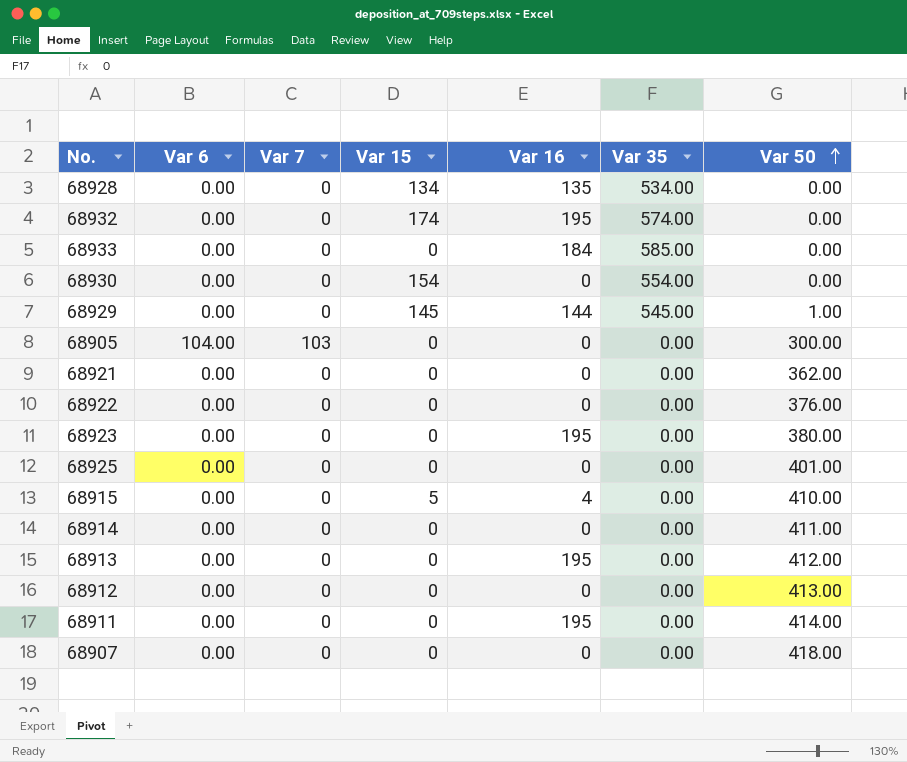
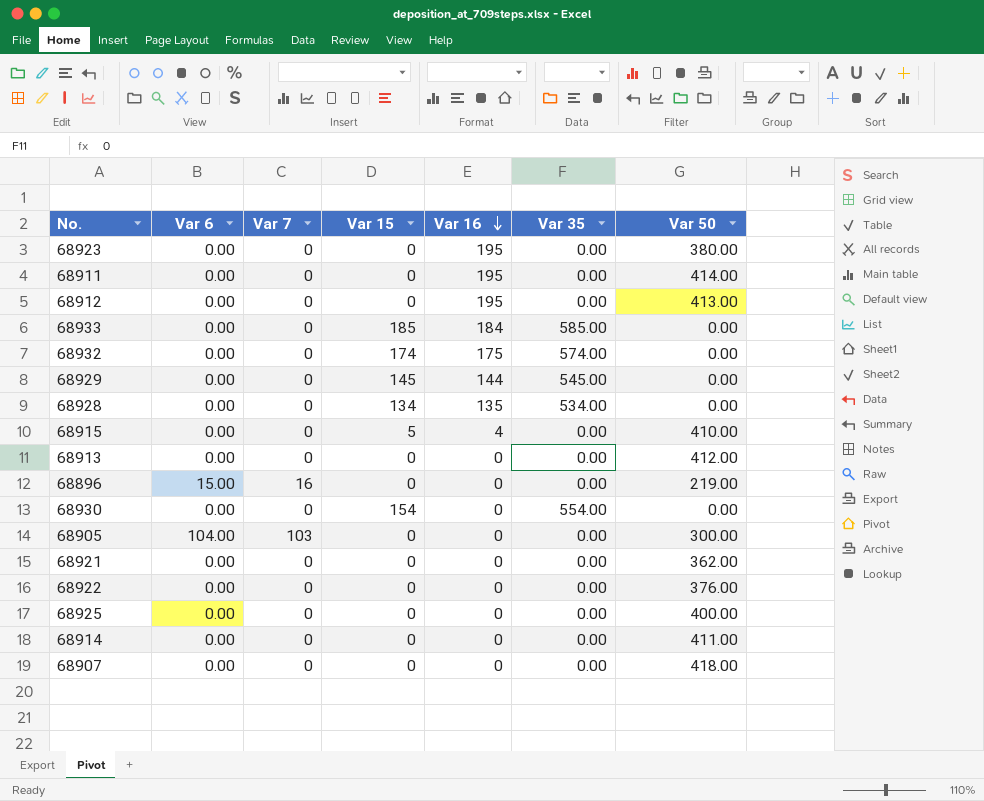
row order: Var 50 ascending -> Var 16 descending
68912 | Var 16: 0 -> 195
68933 | Var 15: 0 -> 185
68932 | Var 16: 195 -> 175
68929 | Var 50: 1.00 -> 0.00
68913 | Var 16: 195 -> 0
row 68896: none -> 15.00 | 16 | 0 | 0 | 0.00 | 219.00
68925 | Var 50: 401.00 -> 400.00

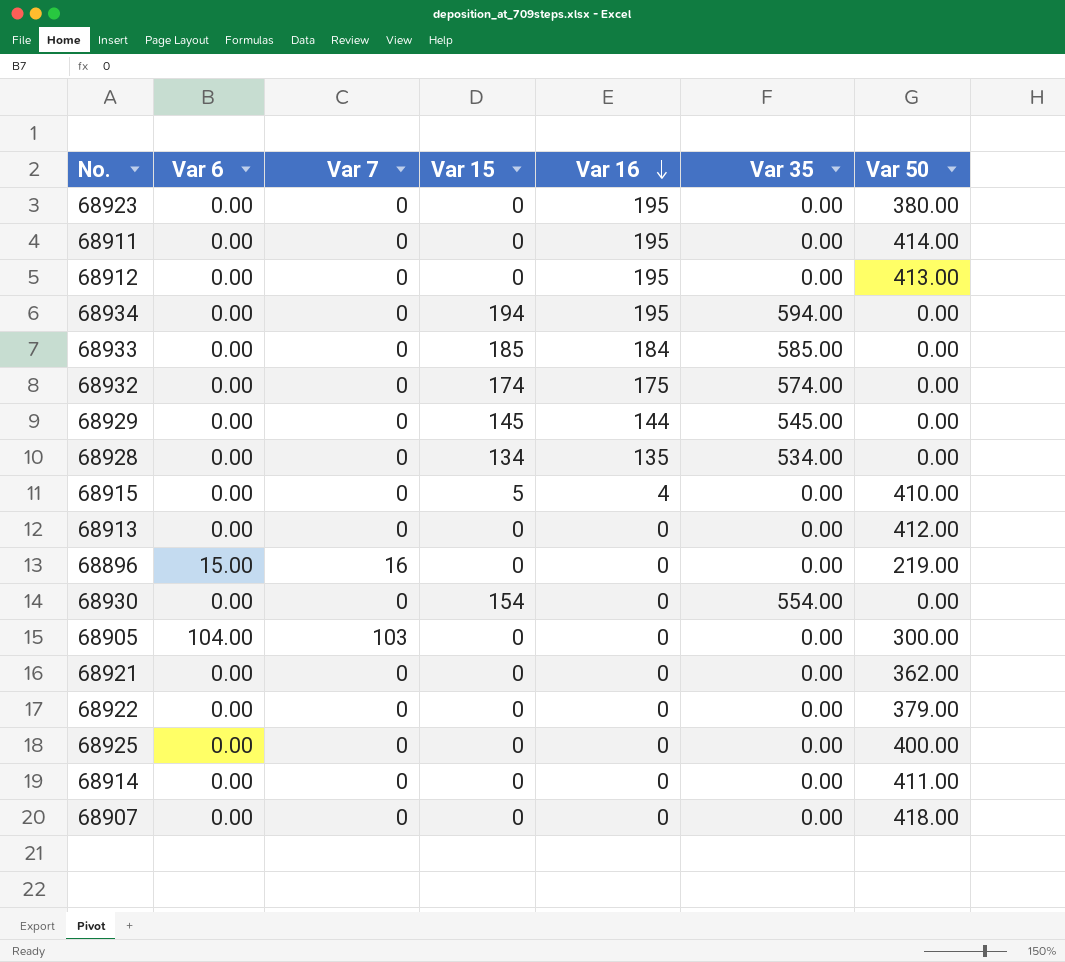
row 68934: none -> 0.00 | 0 | 194 | 195 | 594.00 | 0.00
68922 | Var 50: 376.00 -> 379.00

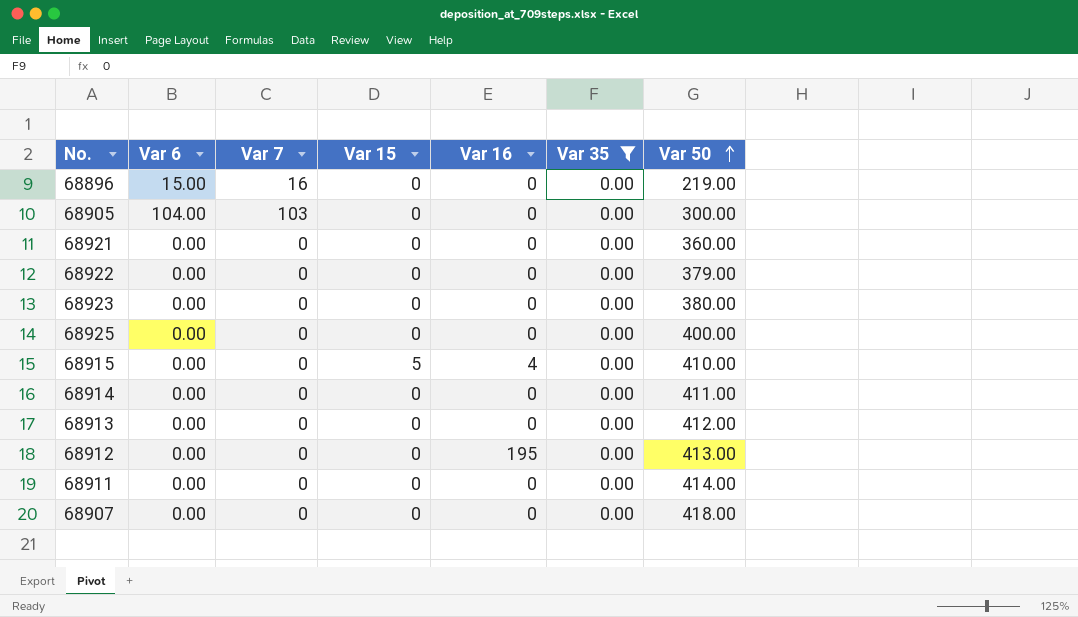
filter: none -> Var 35 = 0.00
row order: Var 16 descending -> Var 50 ascending
68921 | Var 50: 362.00 -> 360.00
68923 | Var 16: 195 -> 0
68911 | Var 16: 195 -> 0

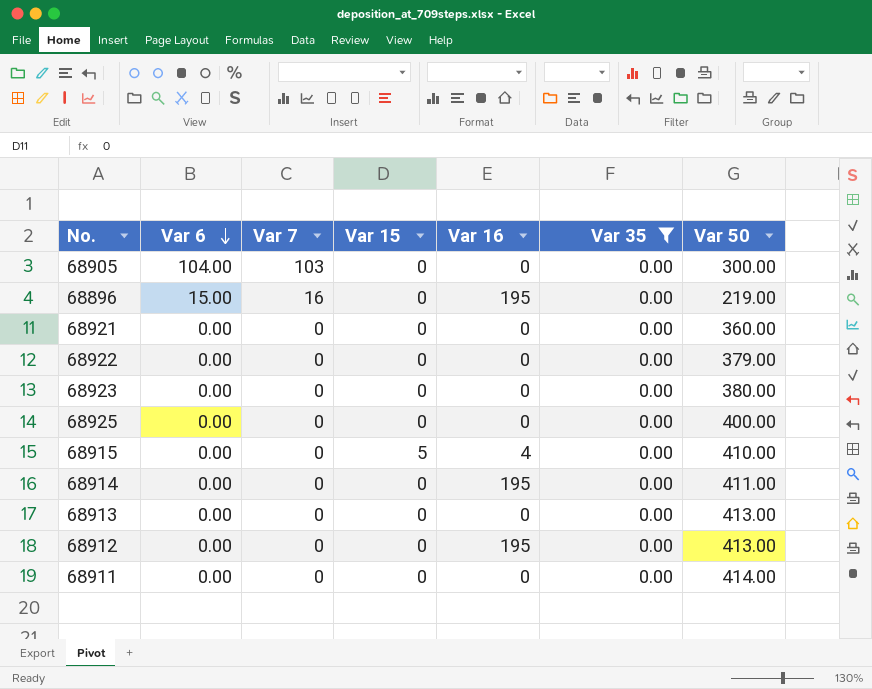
row order: Var 50 ascending -> Var 6 descending
row 68907: 0.00 | 0 | 0 | 0 | 0.00 | 418.00 -> none
68896 | Var 16: 0 -> 195
68914 | Var 16: 0 -> 195
68913 | Var 50: 412.00 -> 413.00

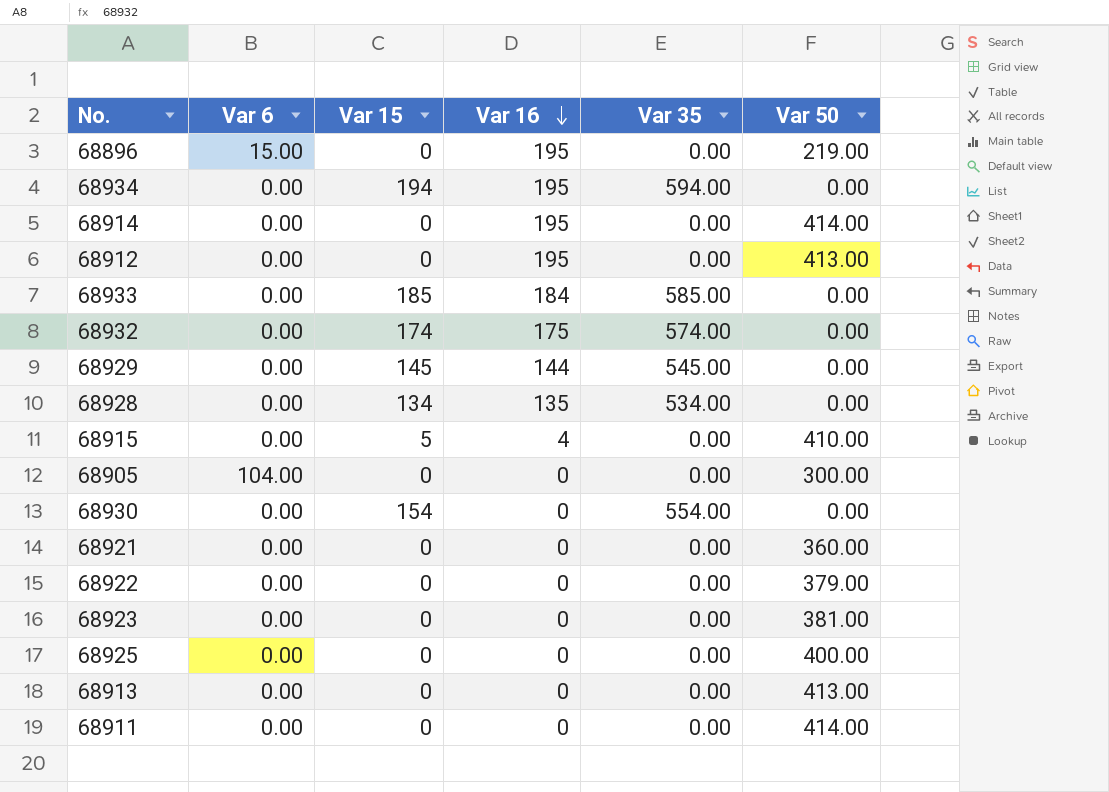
filter: Var 35 = 0.00 -> none
row order: Var 6 descending -> Var 16 descending
column Var 7 | position: 3 -> none
68914 | Var 50: 411.00 -> 414.00
68923 | Var 50: 380.00 -> 381.00

